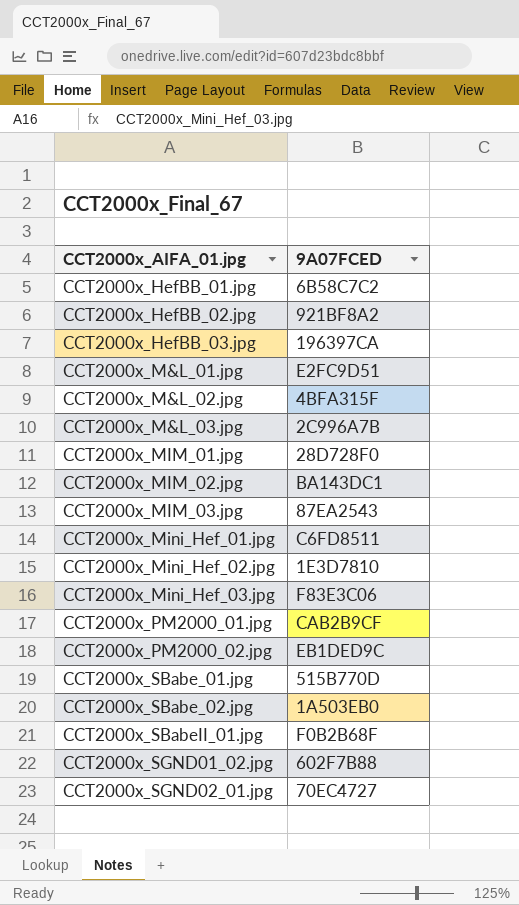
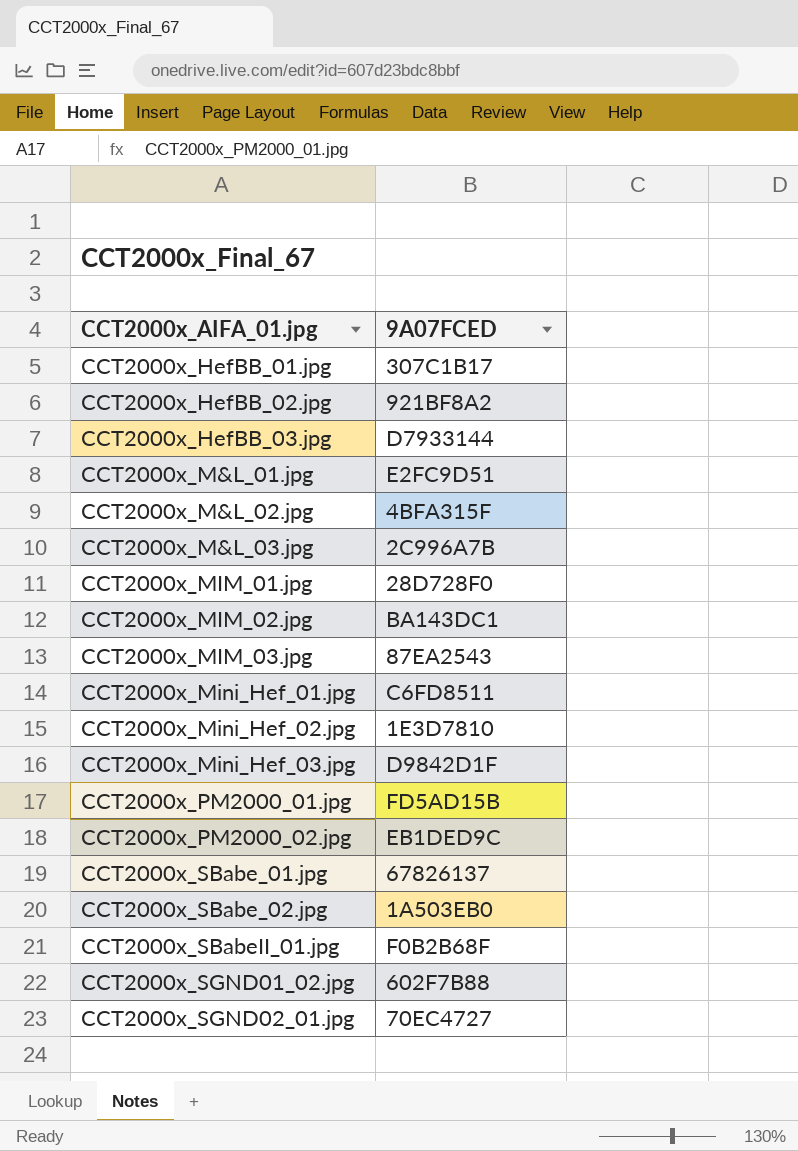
CCT2000x_HefBB_01.jpg | 9A07FCED: 6B58C7C2 -> 307C1B17
CCT2000x_HefBB_03.jpg | 9A07FCED: 196397CA -> D7933144
CCT2000x_Mini_Hef_03.jpg | 9A07FCED: F83E3C06 -> D9842D1F
CCT2000x_PM2000_01.jpg | 9A07FCED: CAB2B9CF -> FD5AD15B
CCT2000x_SBabe_01.jpg | 9A07FCED: 515B770D -> 67826137

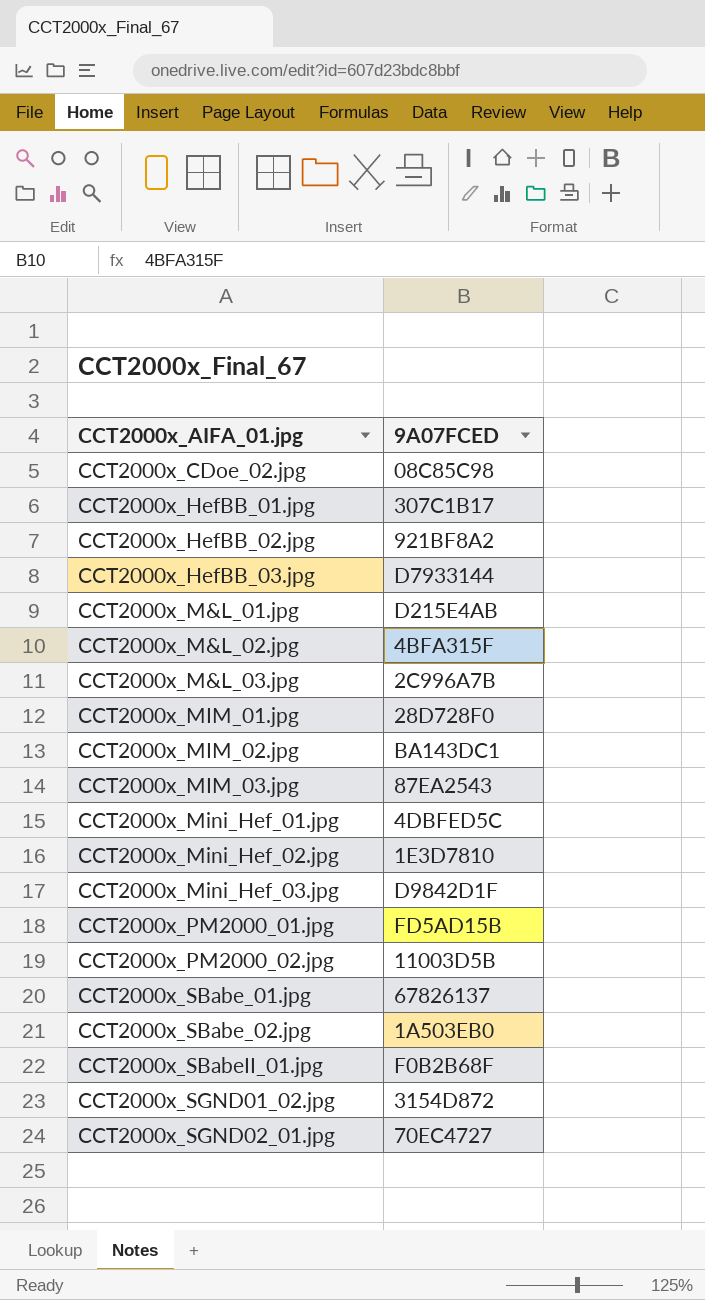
row CCT2000x_CDoe_02.jpg: none -> 08C85C98
CCT2000x_M&L_01.jpg | 9A07FCED: E2FC9D51 -> D215E4AB
CCT2000x_Mini_Hef_01.jpg | 9A07FCED: C6FD8511 -> 4DBFED5C
CCT2000x_PM2000_02.jpg | 9A07FCED: EB1DED9C -> 11003D5B
CCT2000x_SGND01_02.jpg | 9A07FCED: 602F7B88 -> 3154D872

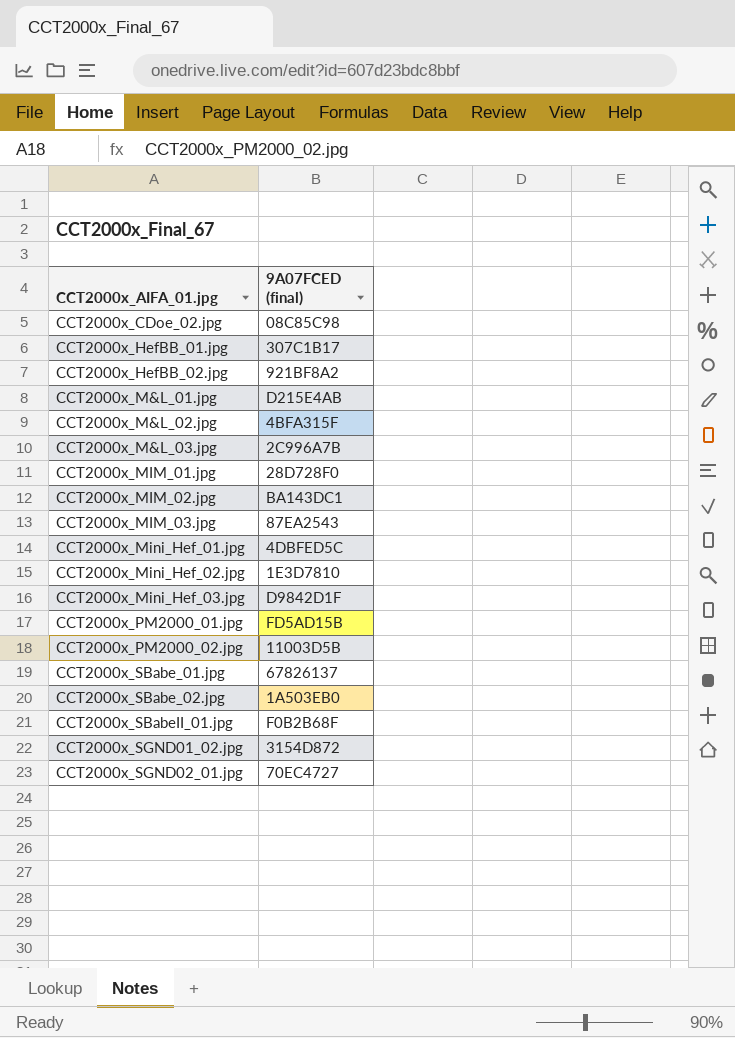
column name: 9A07FCED -> 9A07FCED (final)
row CCT2000x_HefBB_03.jpg: D7933144 -> none

